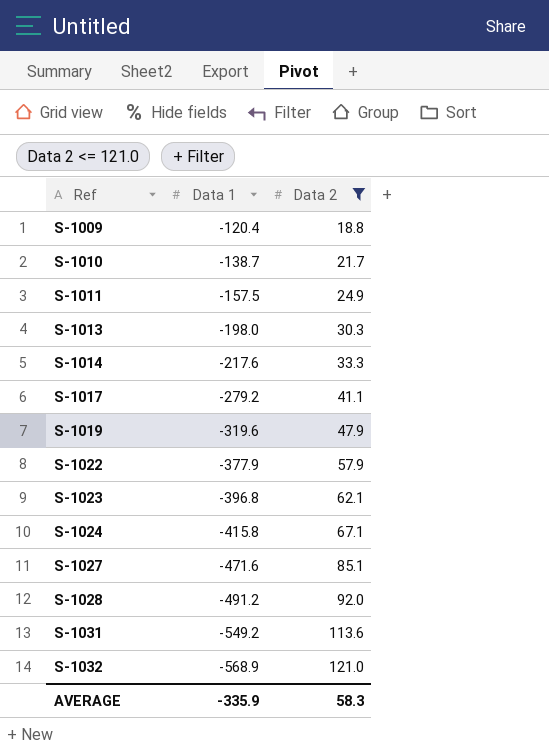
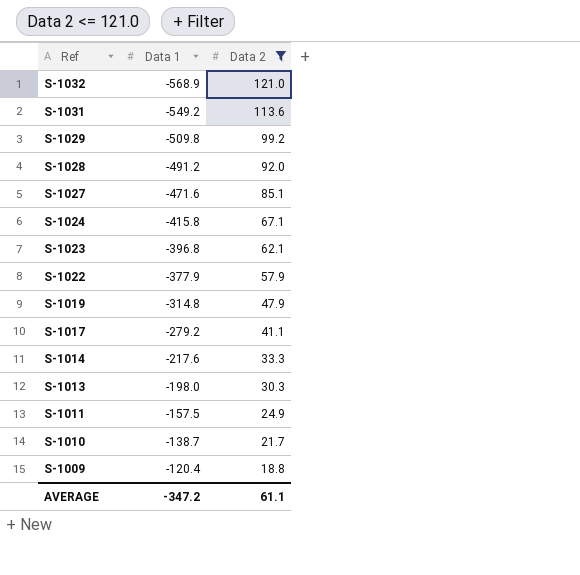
row order: Ref ascending -> Ref descending
row S-1029: none -> -509.8 | 99.2
S-1019 | Data 1: -319.6 -> -314.8
AVERAGE | Data 1: -335.9 -> -347.2
AVERAGE | Data 2: 58.3 -> 61.1

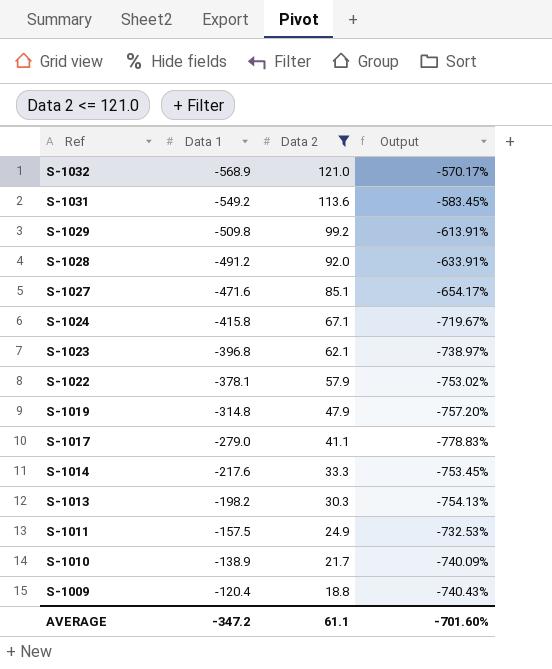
column Output | formula: none -> ([Data 1] - [Data 2]) / [Data 2]
S-1022 | Data 1: -377.9 -> -378.1
S-1017 | Data 1: -279.2 -> -279.0
S-1013 | Data 1: -198.0 -> -198.2
S-1010 | Data 1: -138.7 -> -138.9

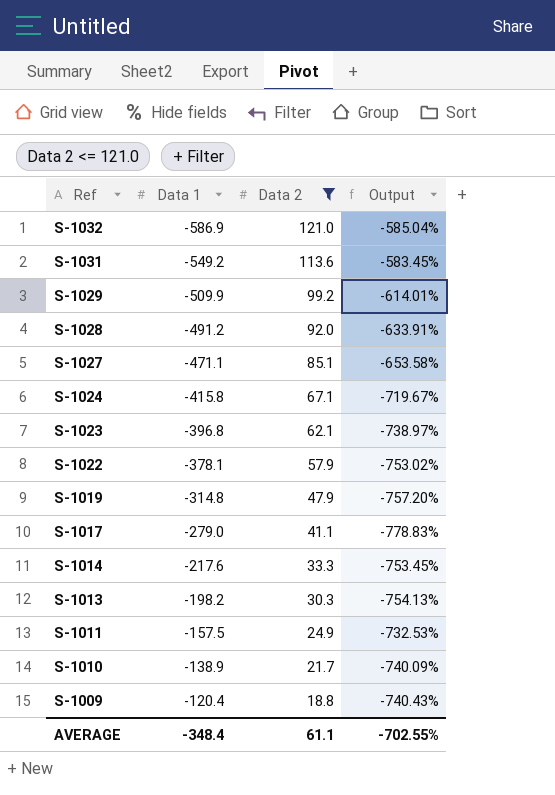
S-1032 | Data 1: -568.9 -> -586.9
S-1032 | Output: -570.17% -> -585.04%
S-1029 | Data 1: -509.8 -> -509.9
S-1029 | Output: -613.91% -> -614.01%
S-1027 | Data 1: -471.6 -> -471.1
S-1027 | Output: -654.17% -> -653.58%
AVERAGE | Data 1: -347.2 -> -348.4
AVERAGE | Output: -701.60% -> -702.55%

